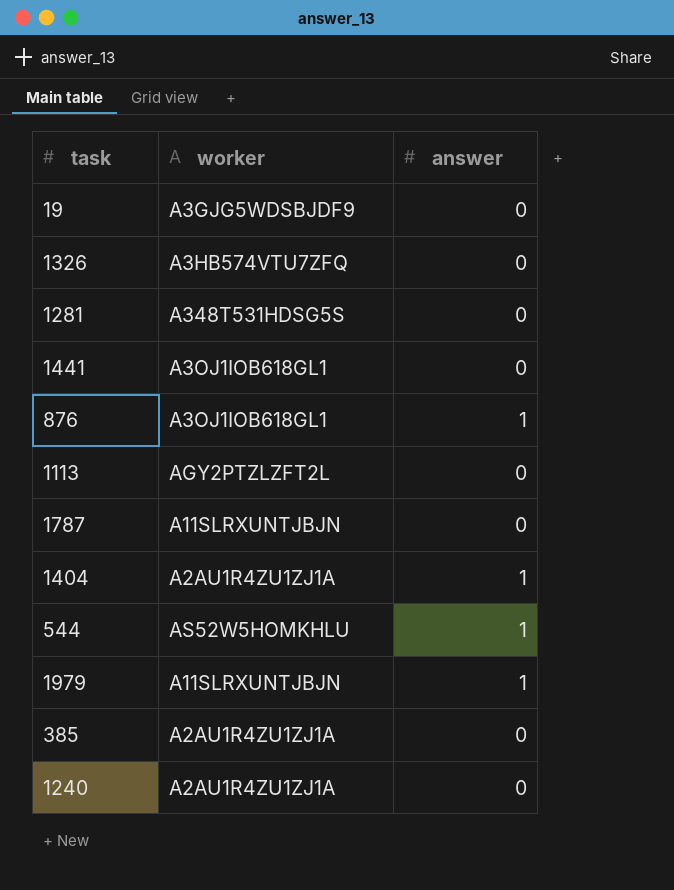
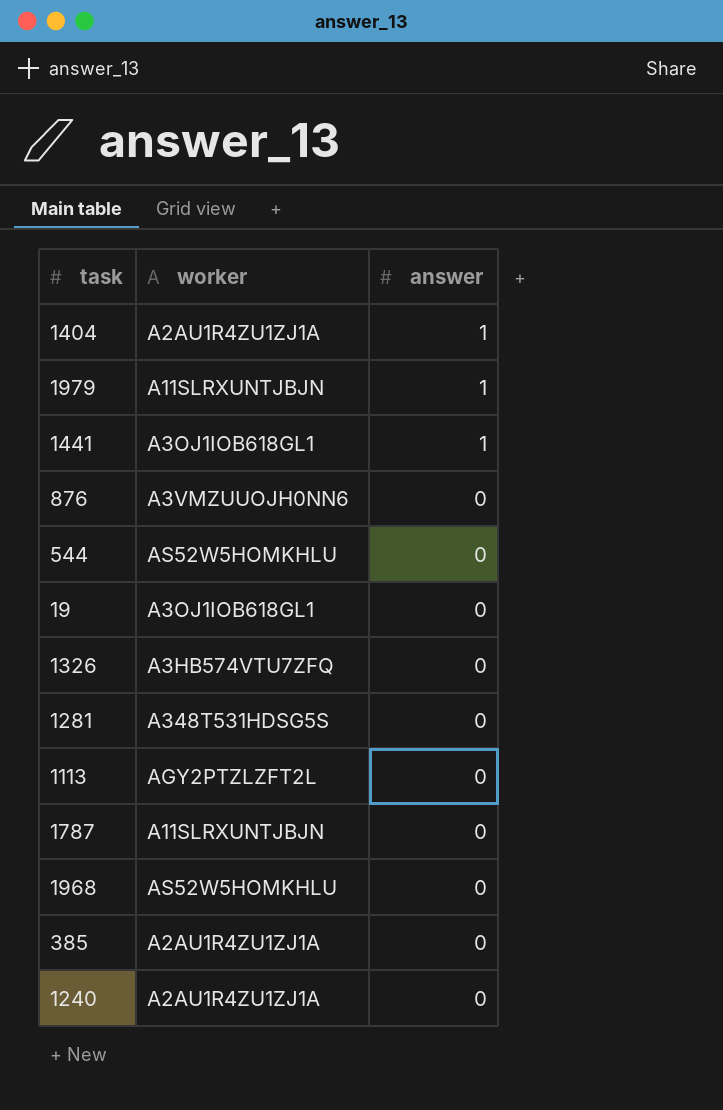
row order: none -> answer descending
1441 | answer: 0 -> 1
876 | worker: A3OJ1IOB618GL1 -> A3VMZUUOJH0NN6
876 | answer: 1 -> 0
544 | answer: 1 -> 0
19 | worker: A3GJG5WDSBJDF9 -> A3OJ1IOB618GL1
row 1968: none -> AS52W5HOMKHLU | 0

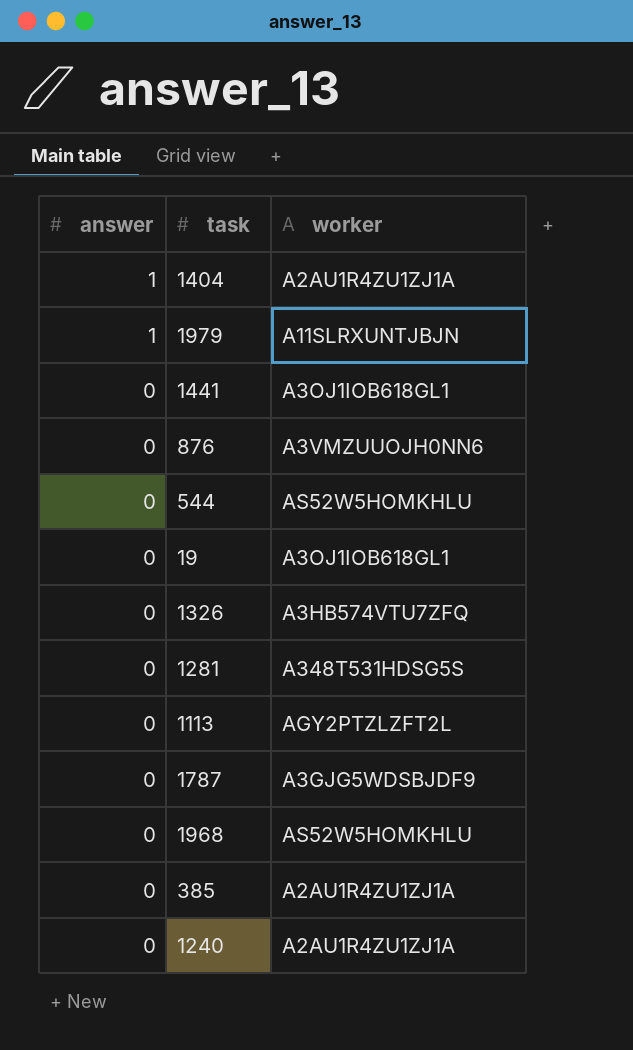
column answer | position: 3 -> 1
1441 | answer: 1 -> 0
1787 | worker: A11SLRXUNTJBJN -> A3GJG5WDSBJDF9

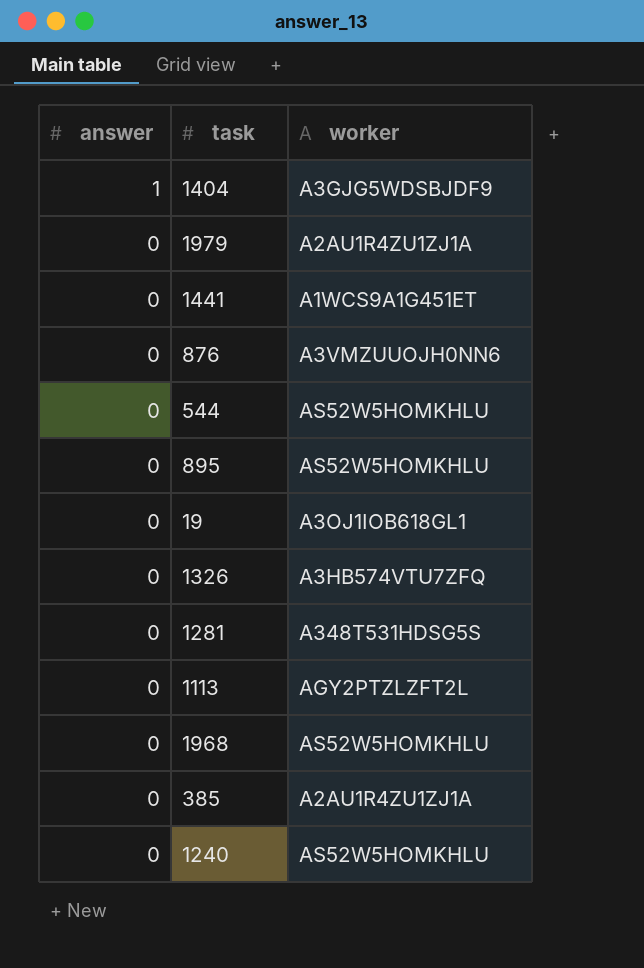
row 1787: 0 | A3GJG5WDSBJDF9 -> none
1404 | worker: A2AU1R4ZU1ZJ1A -> A3GJG5WDSBJDF9
1979 | answer: 1 -> 0
1979 | worker: A11SLRXUNTJBJN -> A2AU1R4ZU1ZJ1A
1441 | worker: A3OJ1IOB618GL1 -> A1WCS9A1G451ET
row 895: none -> 0 | AS52W5HOMKHLU
1240 | worker: A2AU1R4ZU1ZJ1A -> AS52W5HOMKHLU

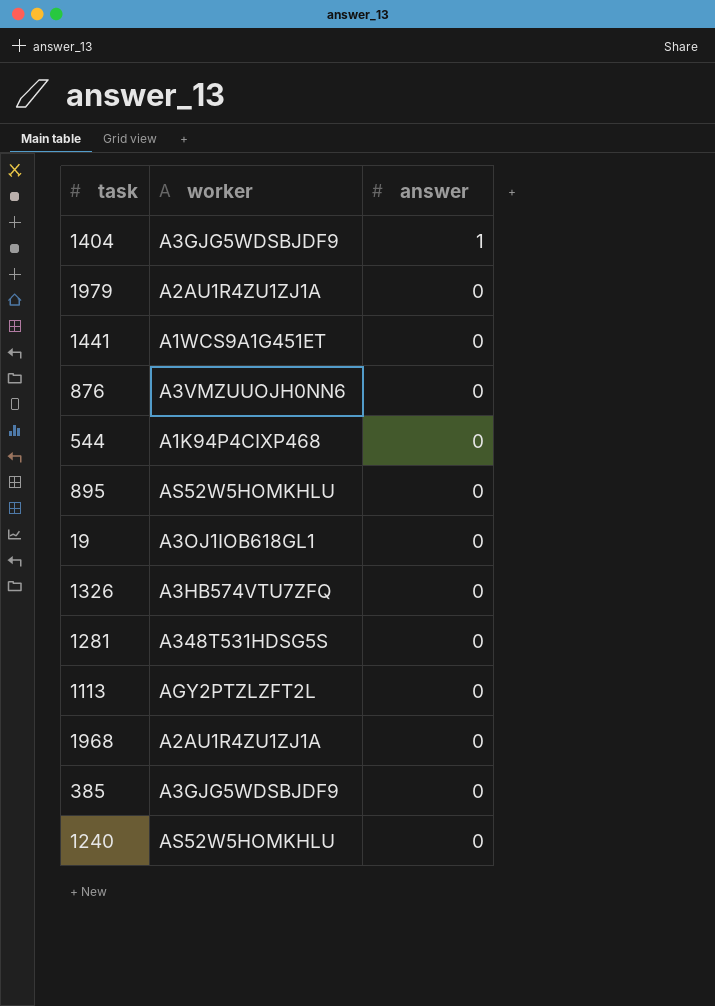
column answer | position: 1 -> 3
544 | worker: AS52W5HOMKHLU -> A1K94P4CIXP468
1968 | worker: AS52W5HOMKHLU -> A2AU1R4ZU1ZJ1A
385 | worker: A2AU1R4ZU1ZJ1A -> A3GJG5WDSBJDF9

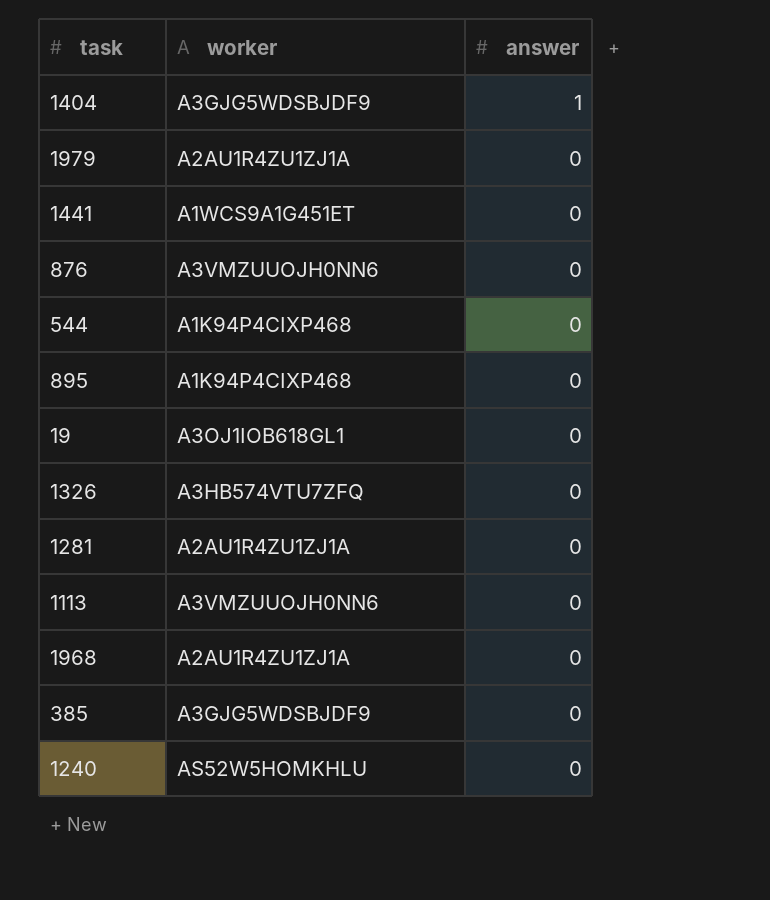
895 | worker: AS52W5HOMKHLU -> A1K94P4CIXP468
1281 | worker: A348T531HDSG5S -> A2AU1R4ZU1ZJ1A
1113 | worker: AGY2PTZLZFT2L -> A3VMZUUOJH0NN6

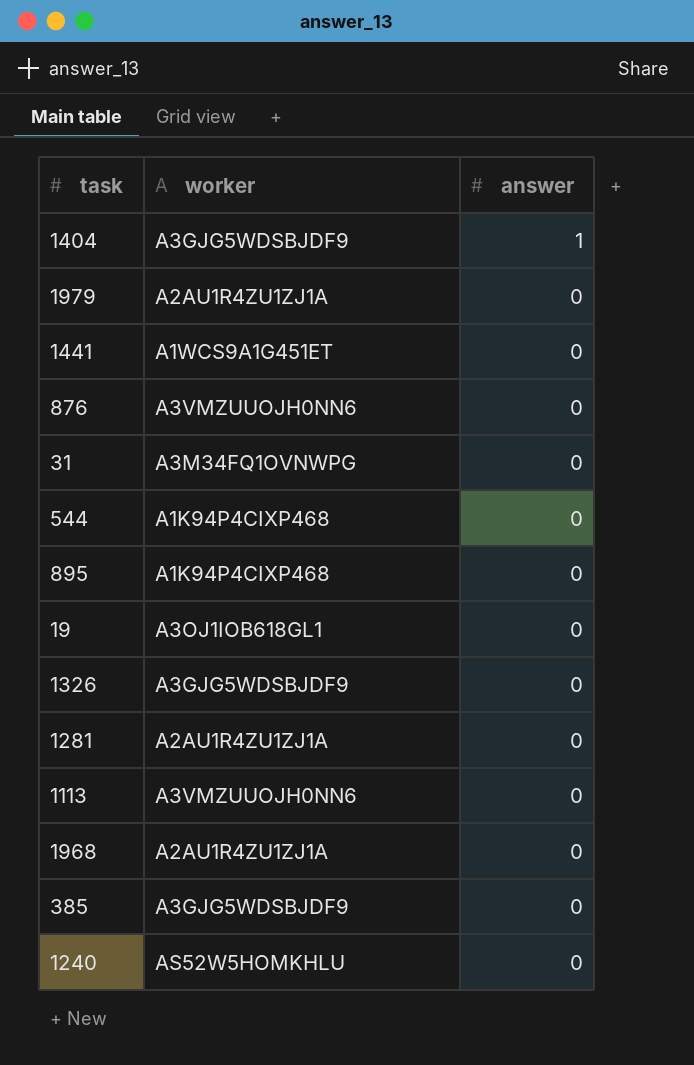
row 31: none -> A3M34FQ1OVNWPG | 0
1326 | worker: A3HB574VTU7ZFQ -> A3GJG5WDSBJDF9

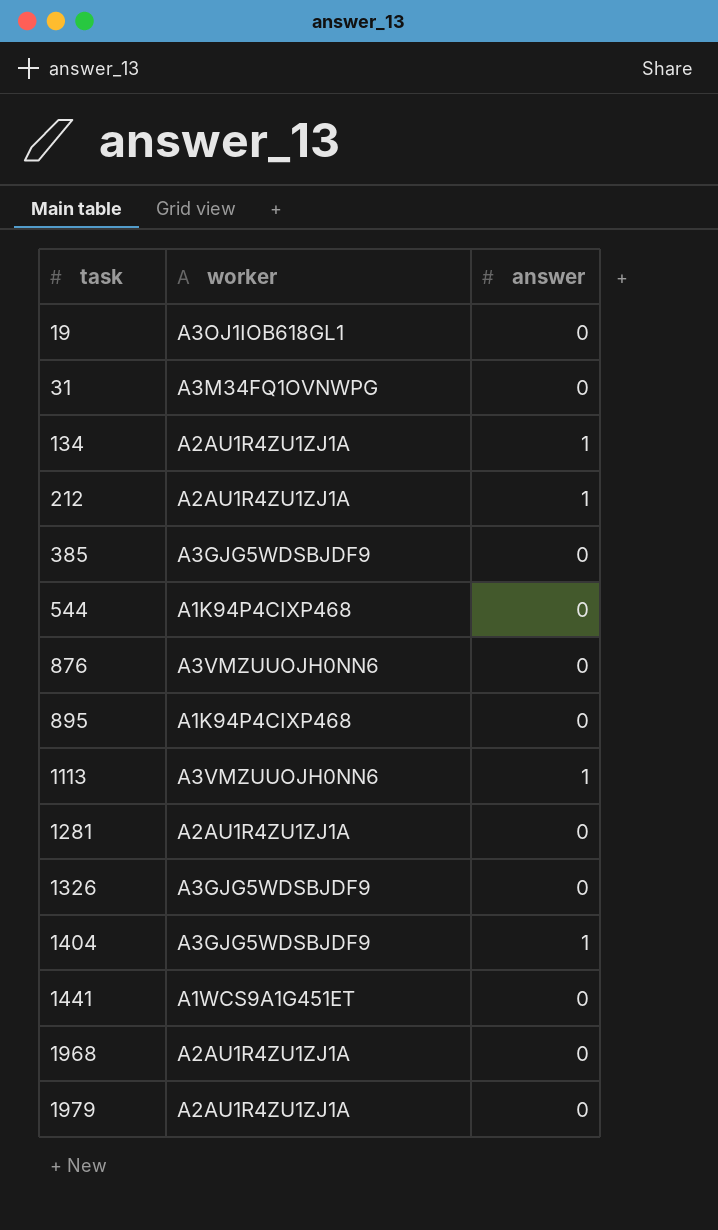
row order: answer descending -> task ascending
row 1240: AS52W5HOMKHLU | 0 -> none
row 134: none -> A2AU1R4ZU1ZJ1A | 1
row 212: none -> A2AU1R4ZU1ZJ1A | 1
1113 | answer: 0 -> 1

